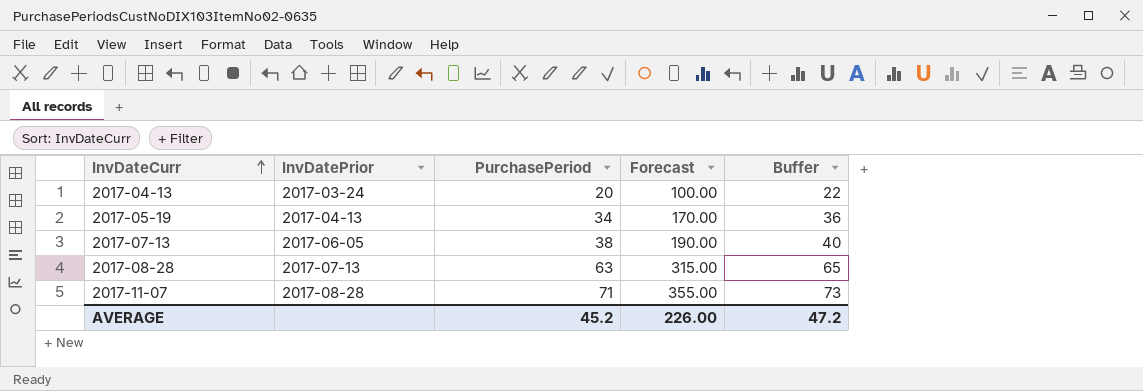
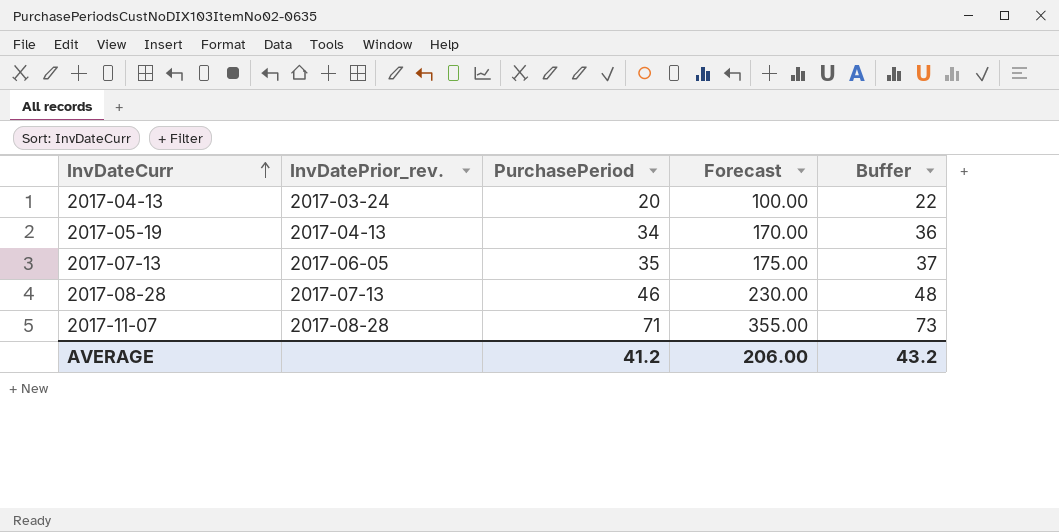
column name: InvDatePrior -> InvDatePrior_rev.
2017-07-13 | PurchasePeriod: 38 -> 35
2017-07-13 | Forecast: 190.00 -> 175.00
2017-07-13 | Buffer: 40 -> 37
2017-08-28 | PurchasePeriod: 63 -> 46
2017-08-28 | Forecast: 315.00 -> 230.00
2017-08-28 | Buffer: 65 -> 48
AVERAGE | PurchasePeriod: 45.2 -> 41.2
AVERAGE | Forecast: 226.00 -> 206.00
AVERAGE | Buffer: 47.2 -> 43.2

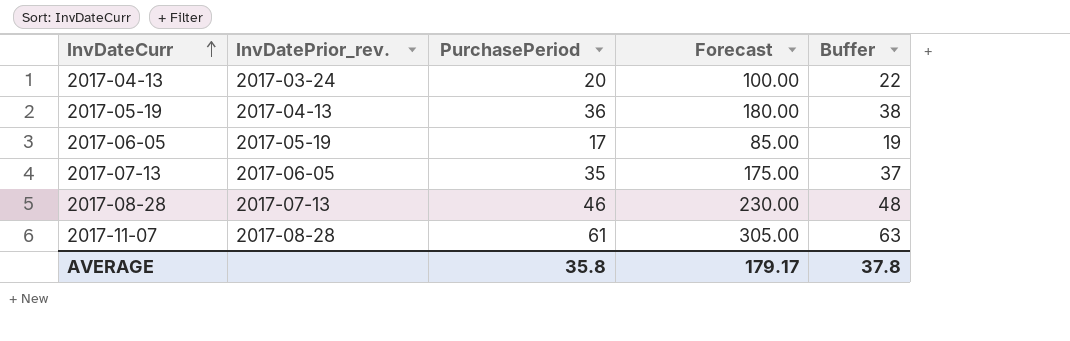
2017-05-19 | PurchasePeriod: 34 -> 36
2017-05-19 | Forecast: 170.00 -> 180.00
2017-05-19 | Buffer: 36 -> 38
row 2017-06-05: none -> 2017-05-19 | 17 | 85.00 | 19
2017-11-07 | PurchasePeriod: 71 -> 61
2017-11-07 | Forecast: 355.00 -> 305.00
2017-11-07 | Buffer: 73 -> 63
AVERAGE | PurchasePeriod: 41.2 -> 35.8
AVERAGE | Forecast: 206.00 -> 179.17
AVERAGE | Buffer: 43.2 -> 37.8

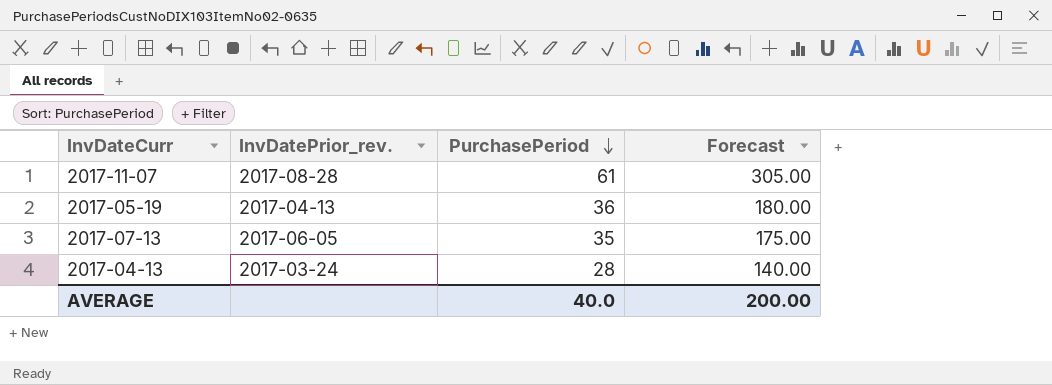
row order: InvDateCurr ascending -> PurchasePeriod descending
column Buffer | formula: [PurchasePeriod] + 2 -> none
row 2017-06-05: 2017-05-19 | 17 | 85.00 | 19 -> none
row 2017-08-28: 2017-07-13 | 46 | 230.00 | 48 -> none
2017-04-13 | PurchasePeriod: 20 -> 28
2017-04-13 | Forecast: 100.00 -> 140.00
AVERAGE | PurchasePeriod: 35.8 -> 40.0
AVERAGE | Forecast: 179.17 -> 200.00

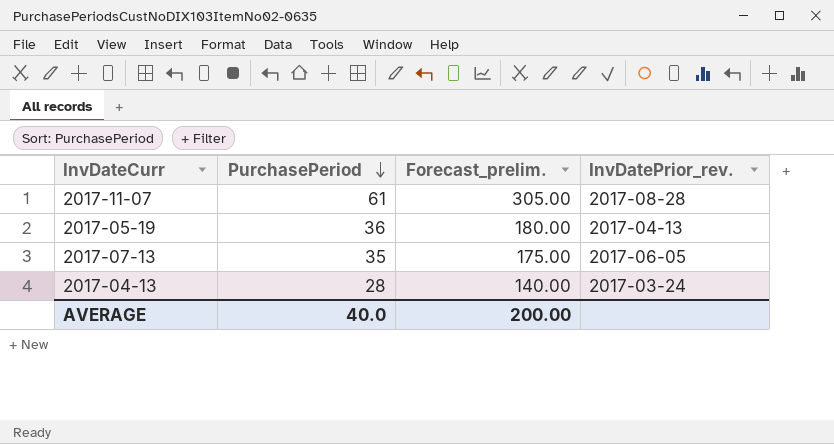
column name: Forecast -> Forecast_prelim.
column InvDatePrior_rev. | position: 2 -> 4

